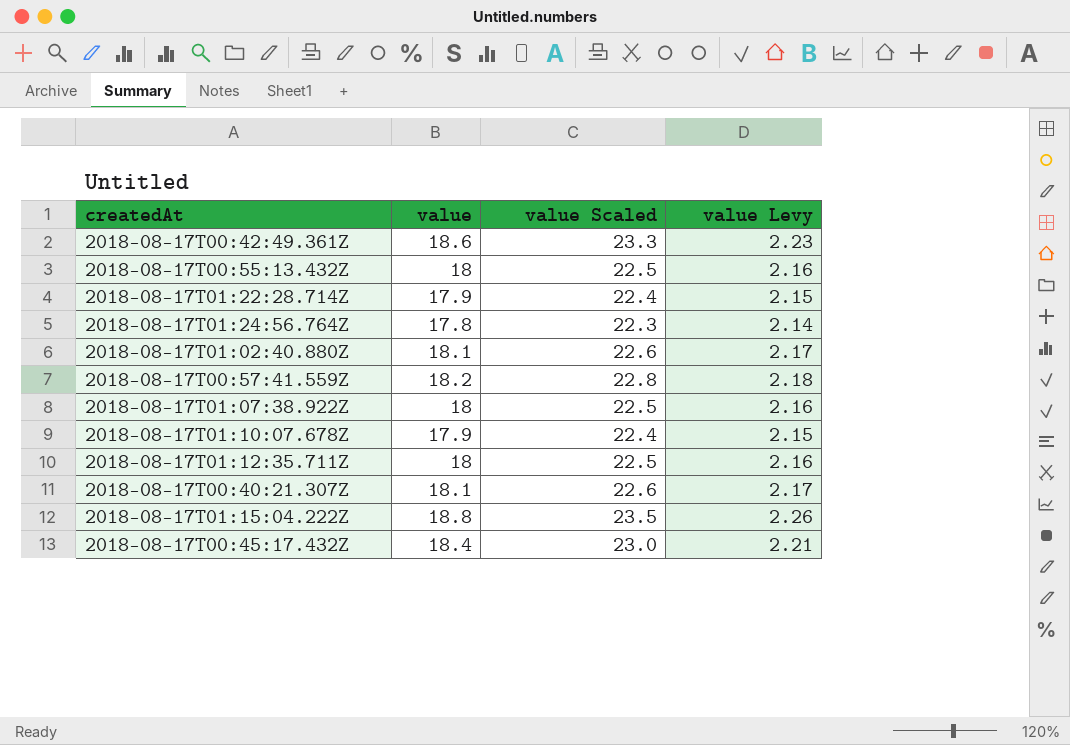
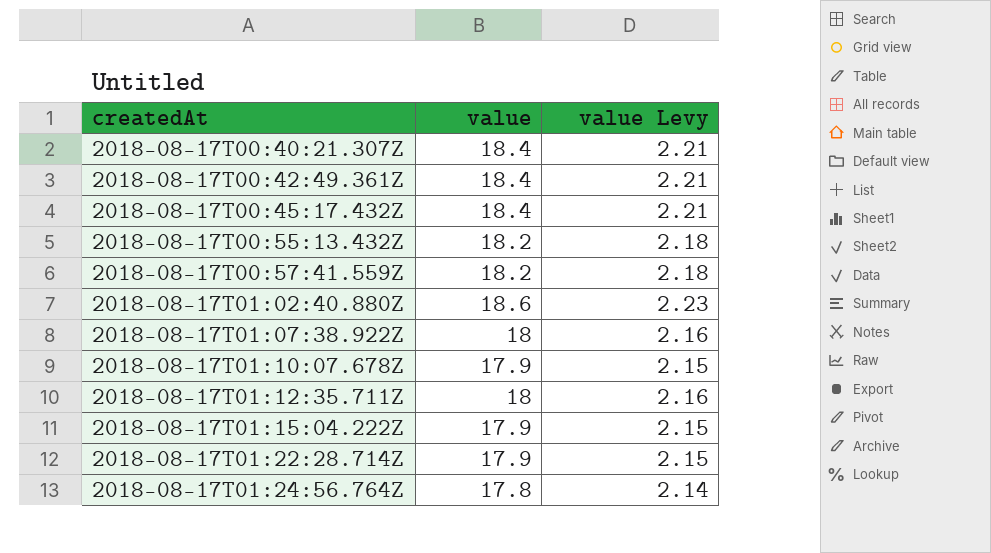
row order: none -> createdAt ascending
column value Scaled | formula: [value] * 1.25 -> none
2018-08-17T00:40:21.307Z | value: 18.1 -> 18.4
2018-08-17T00:40:21.307Z | value Levy: 2.17 -> 2.21
2018-08-17T00:42:49.361Z | value: 18.6 -> 18.4
2018-08-17T00:42:49.361Z | value Levy: 2.23 -> 2.21
2018-08-17T00:55:13.432Z | value: 18 -> 18.2
2018-08-17T00:55:13.432Z | value Levy: 2.16 -> 2.18
2018-08-17T01:02:40.880Z | value: 18.1 -> 18.6
2018-08-17T01:02:40.880Z | value Levy: 2.17 -> 2.23
2018-08-17T01:15:04.222Z | value: 18.8 -> 17.9
2018-08-17T01:15:04.222Z | value Levy: 2.26 -> 2.15

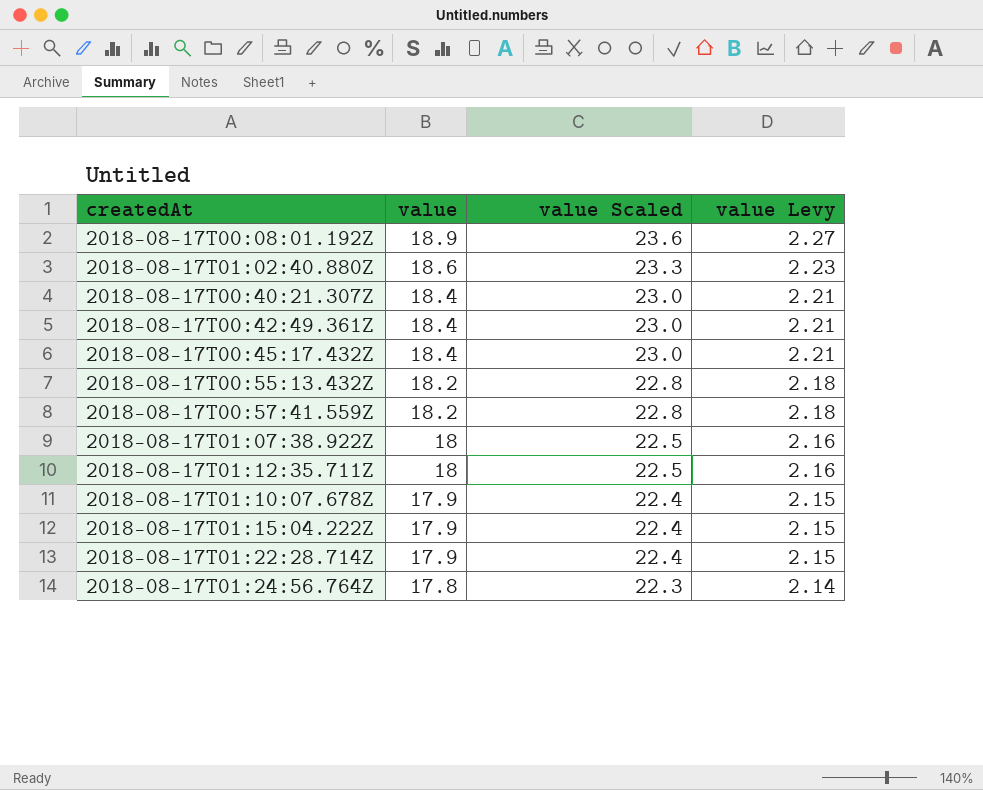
row order: createdAt ascending -> value descending
column value Scaled | formula: none -> [value] * 1.25
row 2018-08-17T00:08:01.192Z: none -> 18.9 | 23.6 | 2.27

